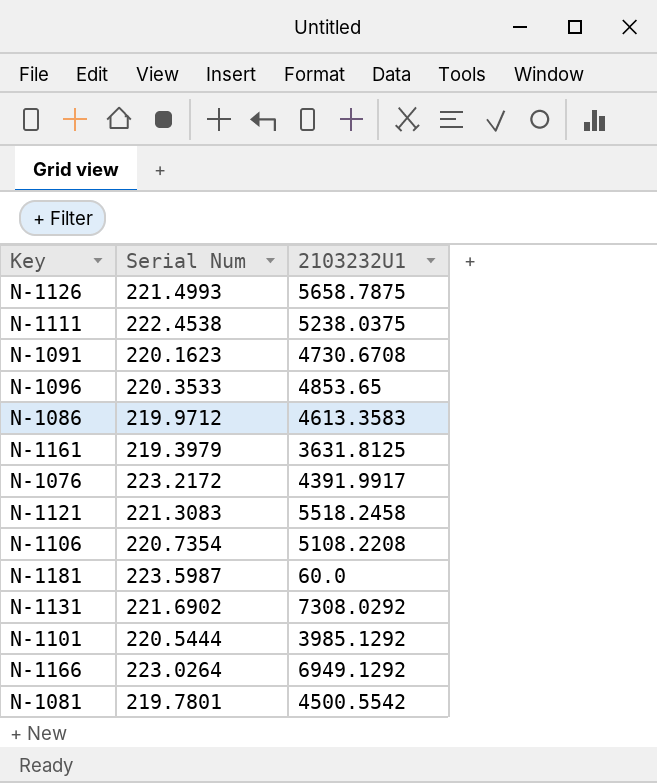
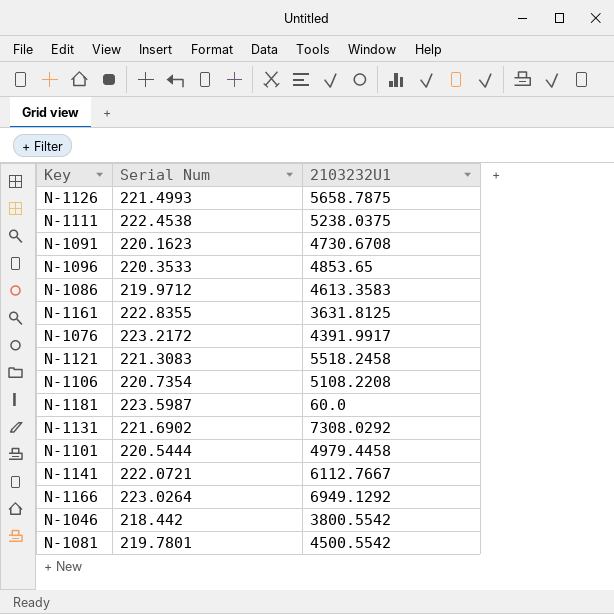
N-1161 | Serial Num: 219.3979 -> 222.8355
N-1101 | 2103232U1: 3985.1292 -> 4979.4458
row N-1141: none -> 222.0721 | 6112.7667
row N-1046: none -> 218.442 | 3800.5542

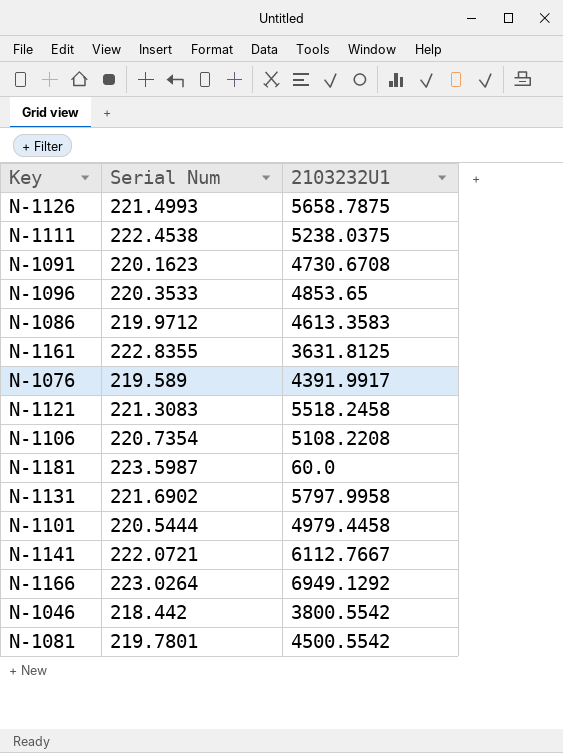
N-1076 | Serial Num: 223.2172 -> 219.589
N-1131 | 2103232U1: 7308.0292 -> 5797.9958

